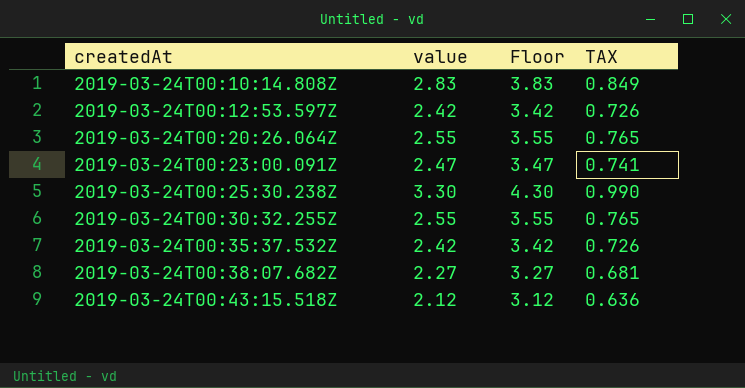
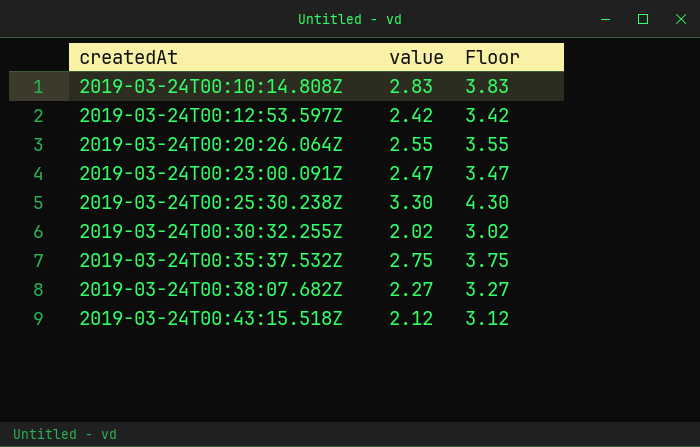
column TAX | formula: [value] * 0.3 -> none
2019-03-24T00:30:32.255Z | value: 2.55 -> 2.02
2019-03-24T00:30:32.255Z | Floor: 3.55 -> 3.02
2019-03-24T00:35:37.532Z | value: 2.42 -> 2.75
2019-03-24T00:35:37.532Z | Floor: 3.42 -> 3.75

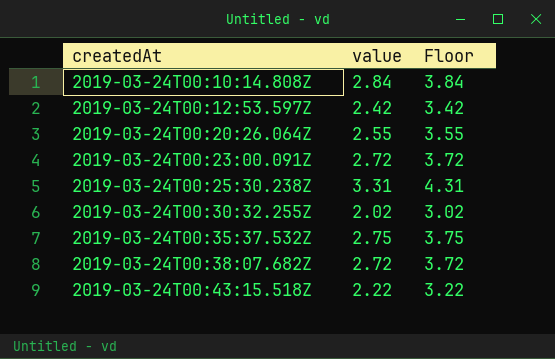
2019-03-24T00:10:14.808Z | value: 2.83 -> 2.84
2019-03-24T00:10:14.808Z | Floor: 3.83 -> 3.84
2019-03-24T00:23:00.091Z | value: 2.47 -> 2.72
2019-03-24T00:23:00.091Z | Floor: 3.47 -> 3.72
2019-03-24T00:25:30.238Z | value: 3.30 -> 3.31
2019-03-24T00:25:30.238Z | Floor: 4.30 -> 4.31
2019-03-24T00:38:07.682Z | value: 2.27 -> 2.72
2019-03-24T00:38:07.682Z | Floor: 3.27 -> 3.72
2019-03-24T00:43:15.518Z | value: 2.12 -> 2.22
2019-03-24T00:43:15.518Z | Floor: 3.12 -> 3.22

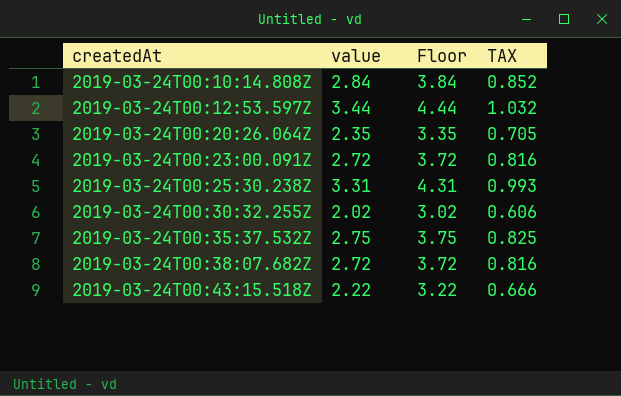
column TAX | formula: none -> [value] * 0.3
2019-03-24T00:12:53.597Z | value: 2.42 -> 3.44
2019-03-24T00:12:53.597Z | Floor: 3.42 -> 4.44
2019-03-24T00:20:26.064Z | value: 2.55 -> 2.35
2019-03-24T00:20:26.064Z | Floor: 3.55 -> 3.35

